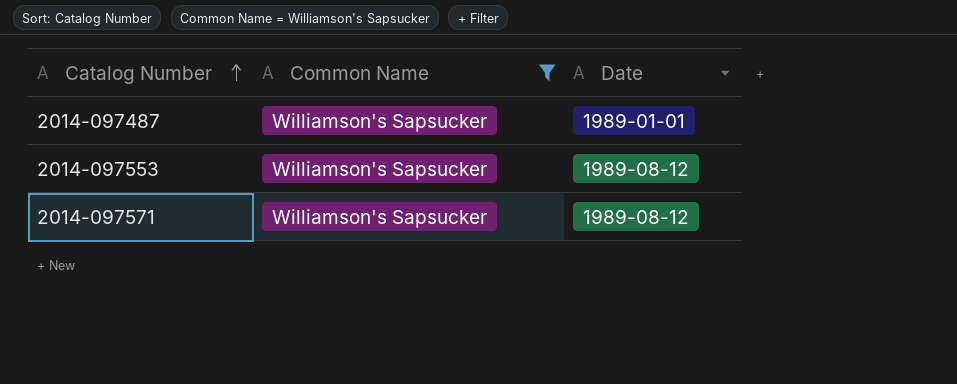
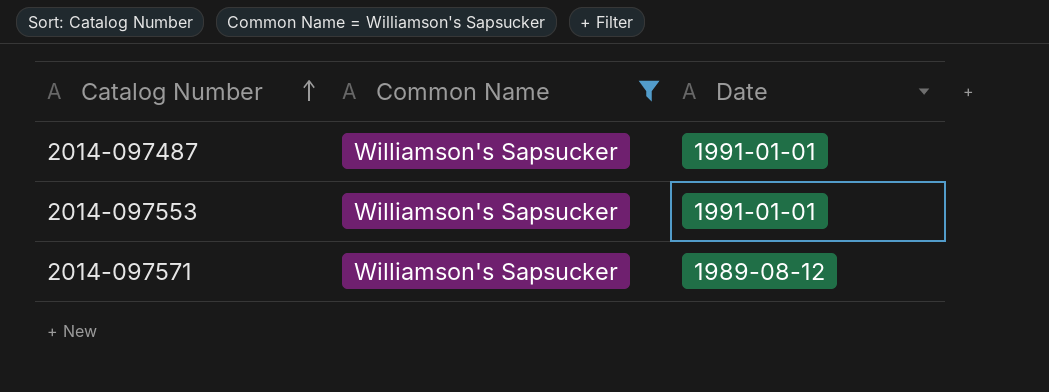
2014-097487 | Date: 1989-01-01 -> 1991-01-01
2014-097553 | Date: 1989-08-12 -> 1991-01-01

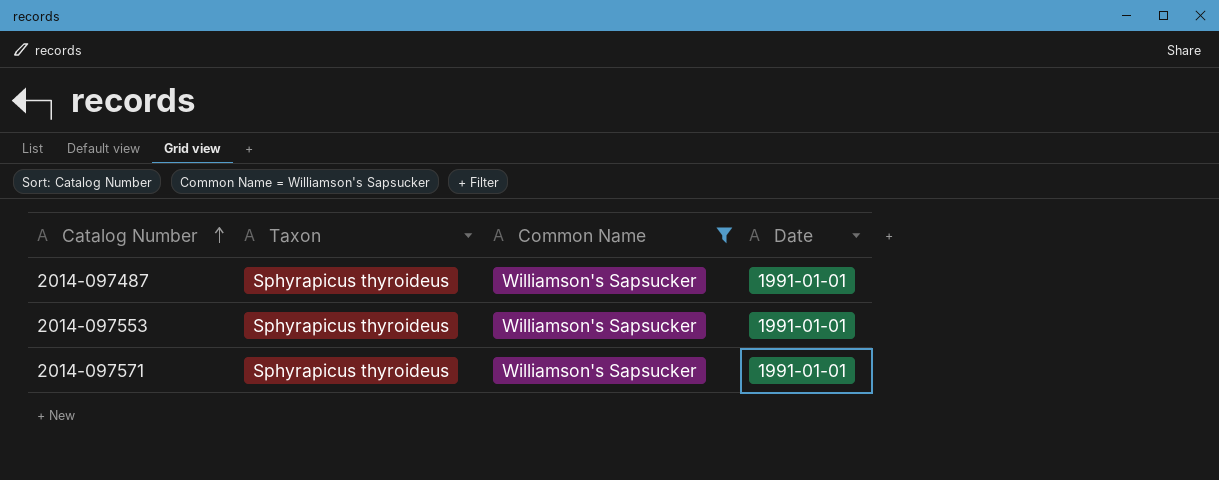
column Taxon | position: none -> 2
2014-097571 | Date: 1989-08-12 -> 1991-01-01

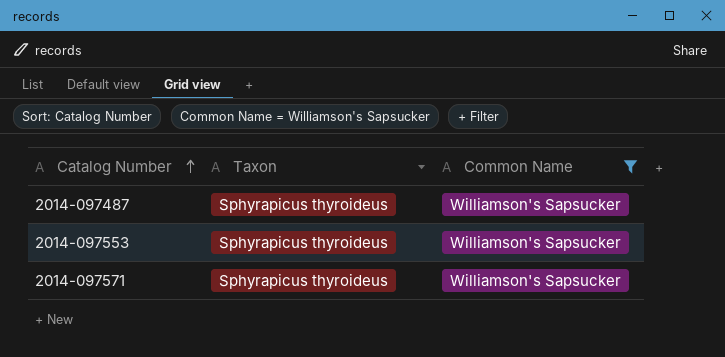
column Date | position: 4 -> none

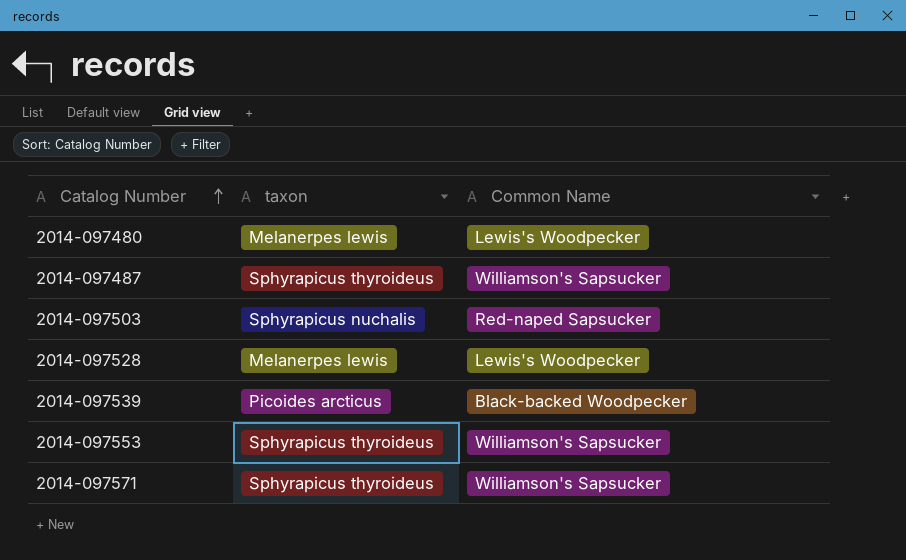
filter: Common Name = Williamson's Sapsucker -> none
column name: Taxon -> taxon

